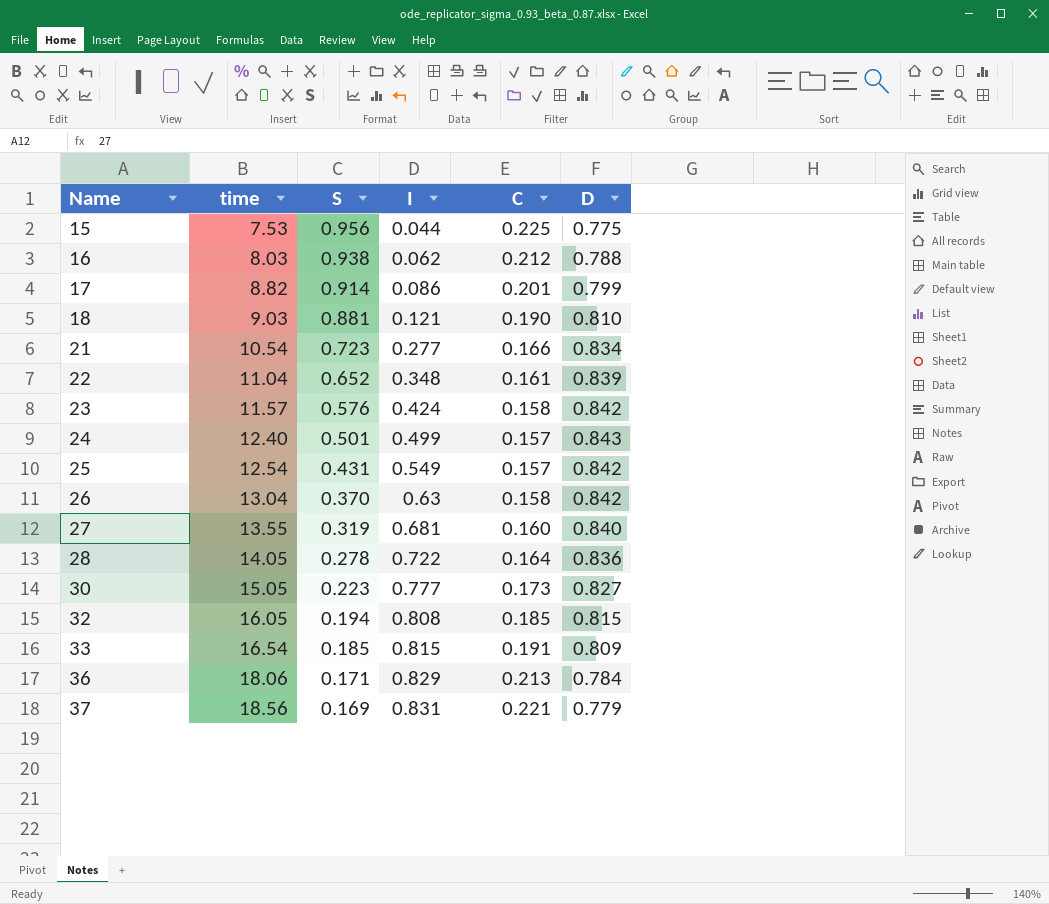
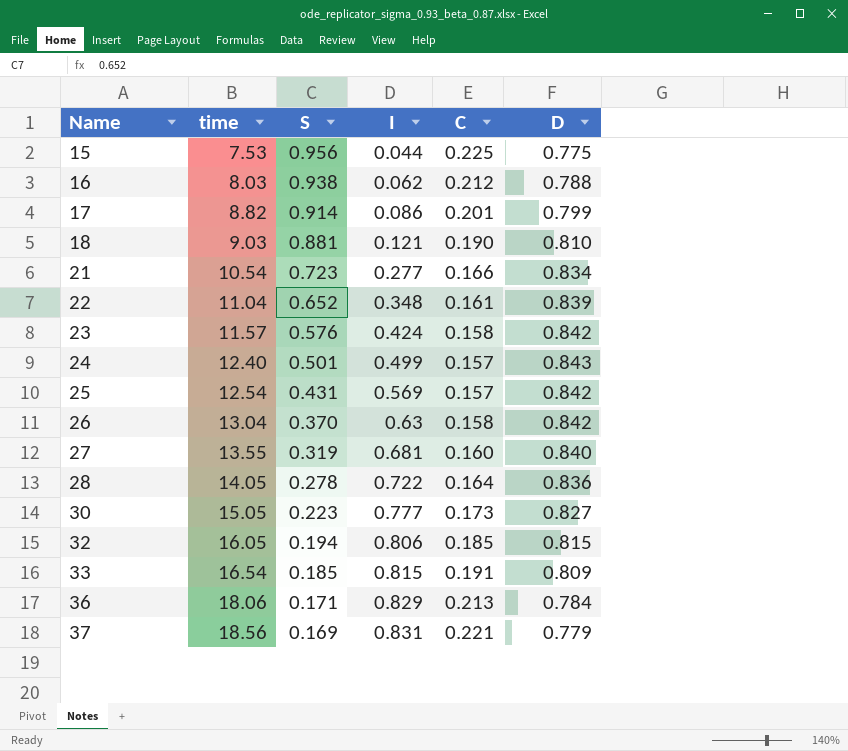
25 | I: 0.549 -> 0.569
32 | I: 0.808 -> 0.806

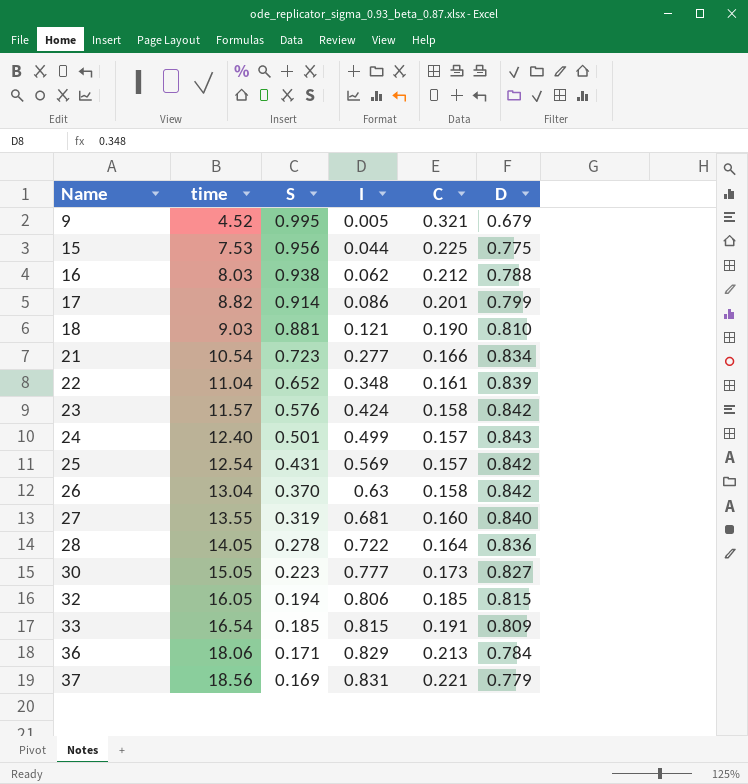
row 9: none -> 4.52 | 0.995 | 0.005 | 0.321 | 0.679

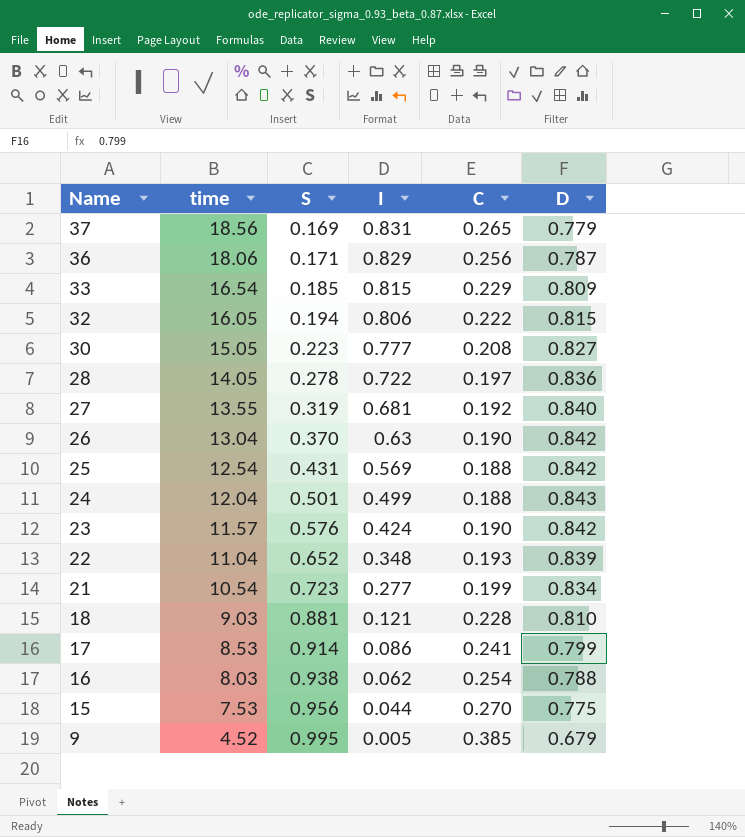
row order: Name ascending -> Name descending
37 | C: 0.221 -> 0.265
36 | C: 0.213 -> 0.256
36 | D: 0.784 -> 0.787
33 | C: 0.191 -> 0.229
32 | C: 0.185 -> 0.222
30 | C: 0.173 -> 0.208
28 | C: 0.164 -> 0.197
27 | C: 0.160 -> 0.192
26 | C: 0.158 -> 0.190
25 | C: 0.157 -> 0.188
24 | time: 12.40 -> 12.04
24 | C: 0.157 -> 0.188
23 | C: 0.158 -> 0.190
22 | C: 0.161 -> 0.193
21 | C: 0.166 -> 0.199
18 | C: 0.190 -> 0.228
17 | time: 8.82 -> 8.53
17 | C: 0.201 -> 0.241
16 | C: 0.212 -> 0.254
15 | C: 0.225 -> 0.270
9 | C: 0.321 -> 0.385

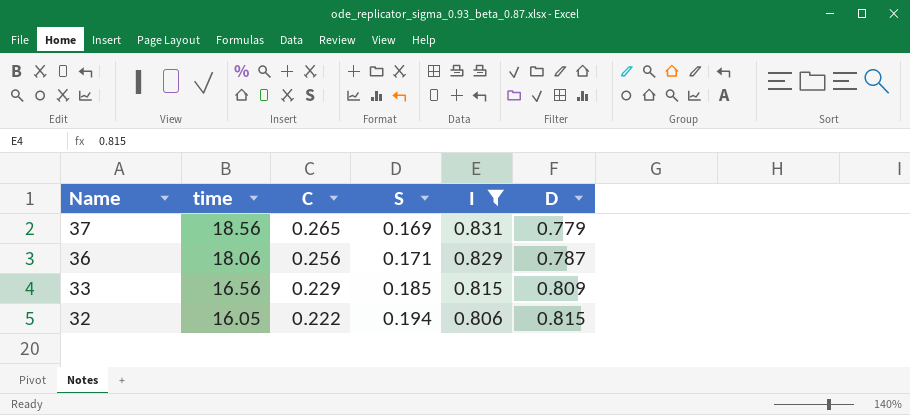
filter: none -> I >= 0.806
column C | position: 5 -> 3
33 | time: 16.54 -> 16.56

